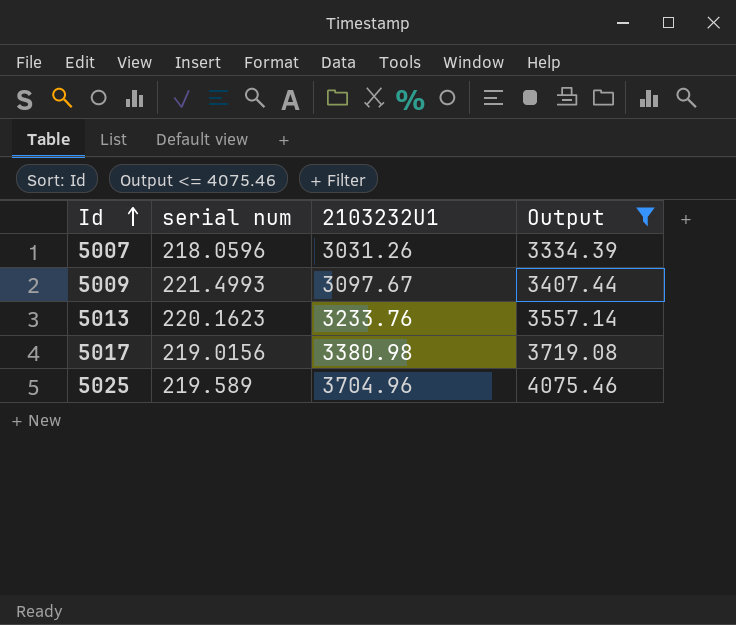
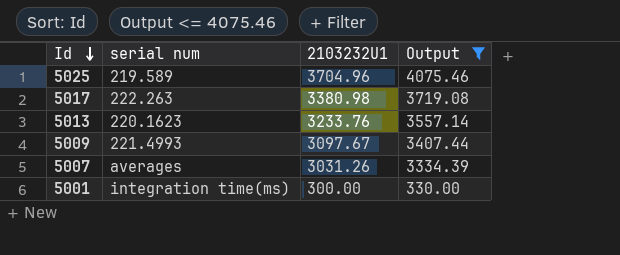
row order: Id ascending -> Id descending
5017 | serial num: 219.0156 -> 222.263
5007 | serial num: 218.0596 -> averages
row 5001: none -> integration time(ms) | 300.00 | 330.00

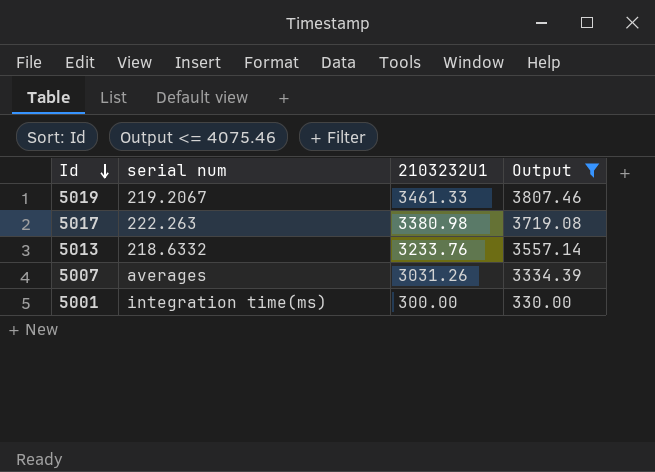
row 5025: 219.589 | 3704.96 | 4075.46 -> none
row 5009: 221.4993 | 3097.67 | 3407.44 -> none
row 5019: none -> 219.2067 | 3461.33 | 3807.46
5013 | serial num: 220.1623 -> 218.6332

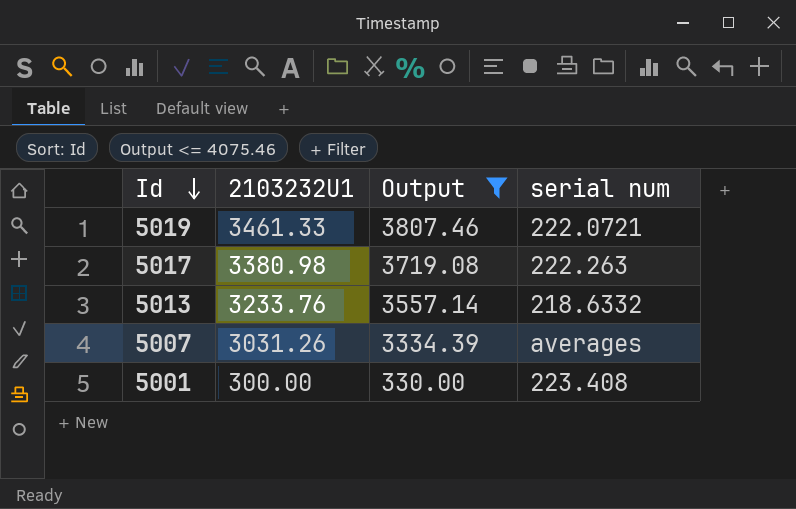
column serial num | position: 2 -> 4
5019 | serial num: 219.2067 -> 222.0721
5001 | serial num: integration time(ms) -> 223.408

